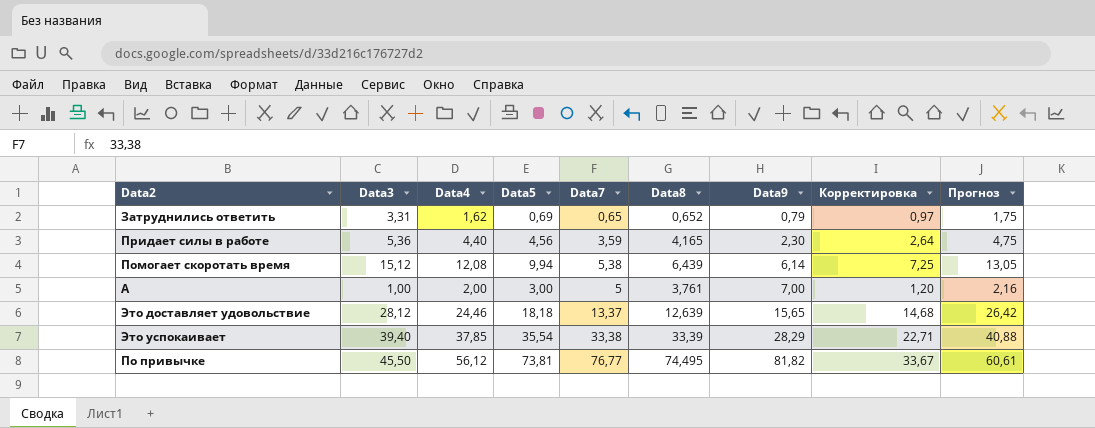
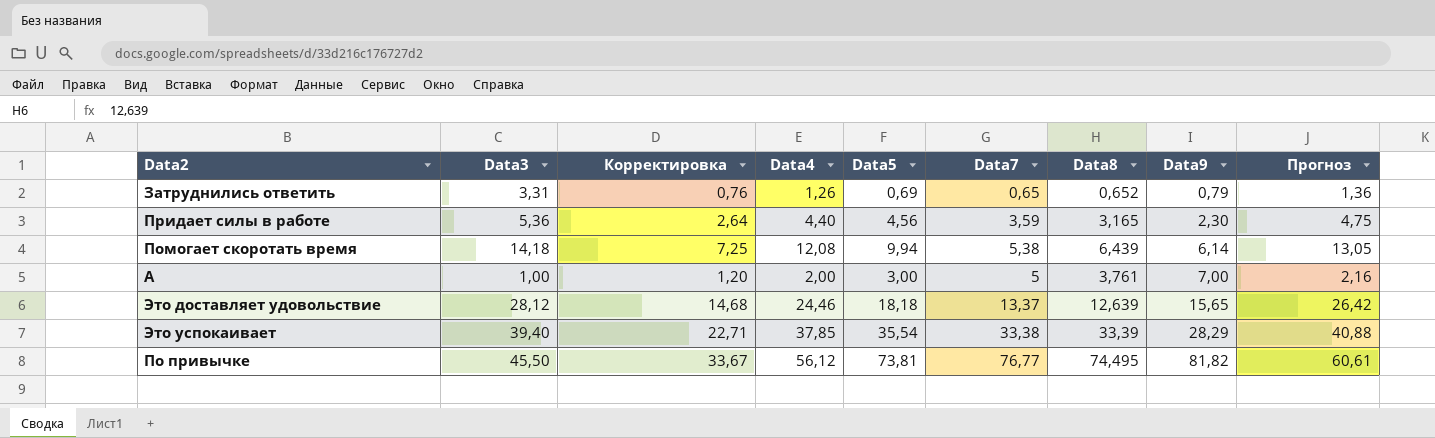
column Корректировка | position: 8 -> 3
Затруднились ответить | Корректировка: 0,97 -> 0,76
Затруднились ответить | Data4: 1,62 -> 1,26
Затруднились ответить | Прогноз: 1,75 -> 1,36
Придает силы в работе | Data8: 4,165 -> 3,165
Помогает скоротать время | Data3: 15,12 -> 14,18

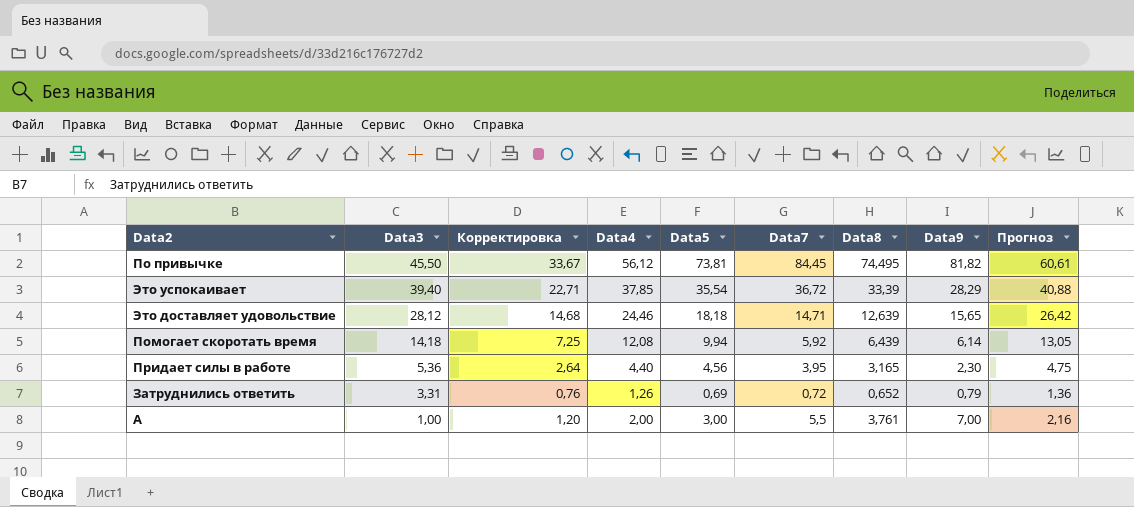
row order: Data9 ascending -> Data3 descending
По привычке | Data7: 76,77 -> 84,45
Это успокаивает | Data7: 33,38 -> 36,72
Это доставляет удовольствие | Data7: 13,37 -> 14,71
Помогает скоротать время | Data7: 5,38 -> 5,92
Придает силы в работе | Data7: 3,59 -> 3,95
Затруднились ответить | Data7: 0,65 -> 0,72
А | Data7: 5 -> 5,5

